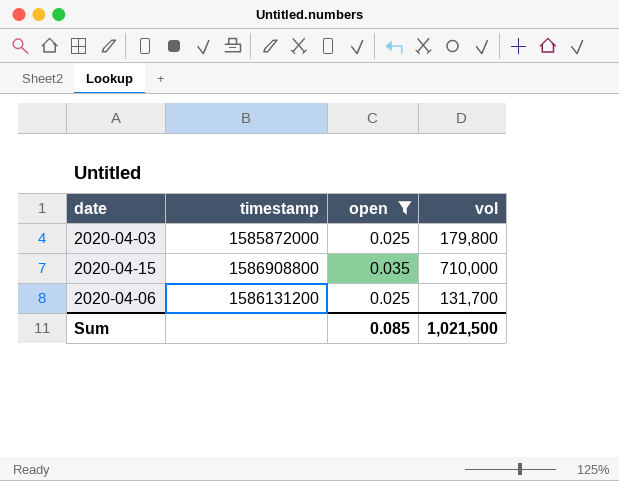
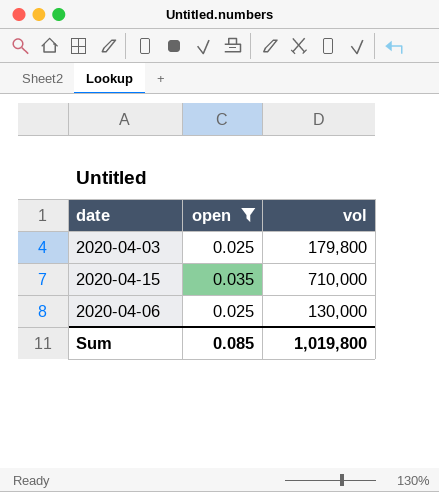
column timestamp | position: 2 -> none
2020-04-06 | vol: 131,700 -> 130,000
Sum | vol: 1,021,500 -> 1,019,800

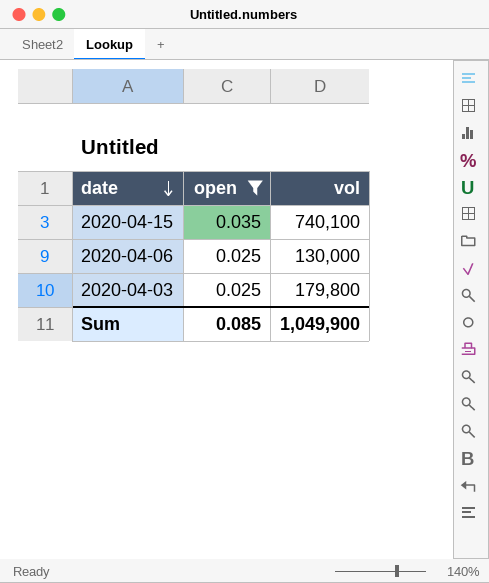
row order: none -> date descending
2020-04-15 | vol: 710,000 -> 740,100
Sum | vol: 1,019,800 -> 1,049,900

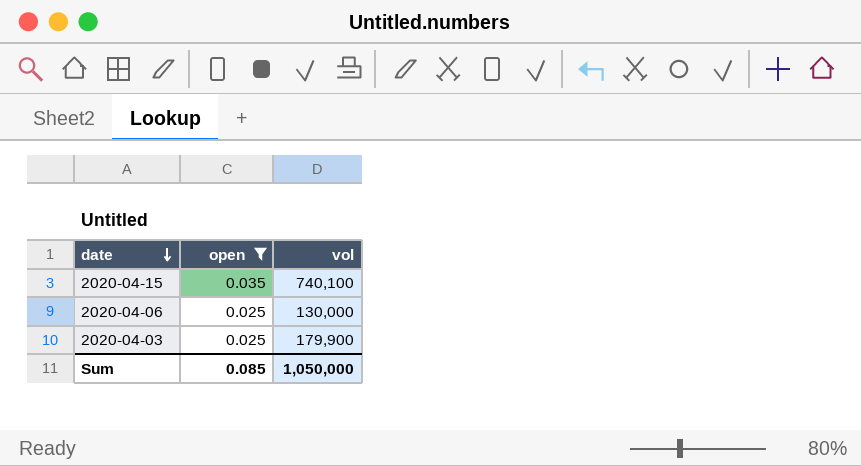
2020-04-03 | vol: 179,800 -> 179,900
Sum | vol: 1,049,900 -> 1,050,000

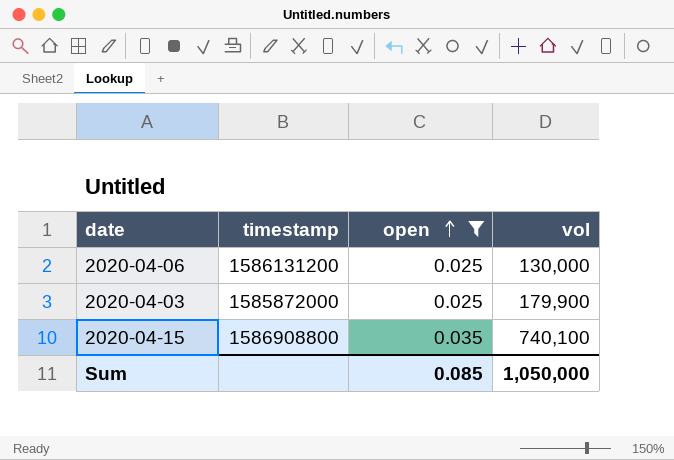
row order: date descending -> open ascending
column timestamp | position: none -> 2

